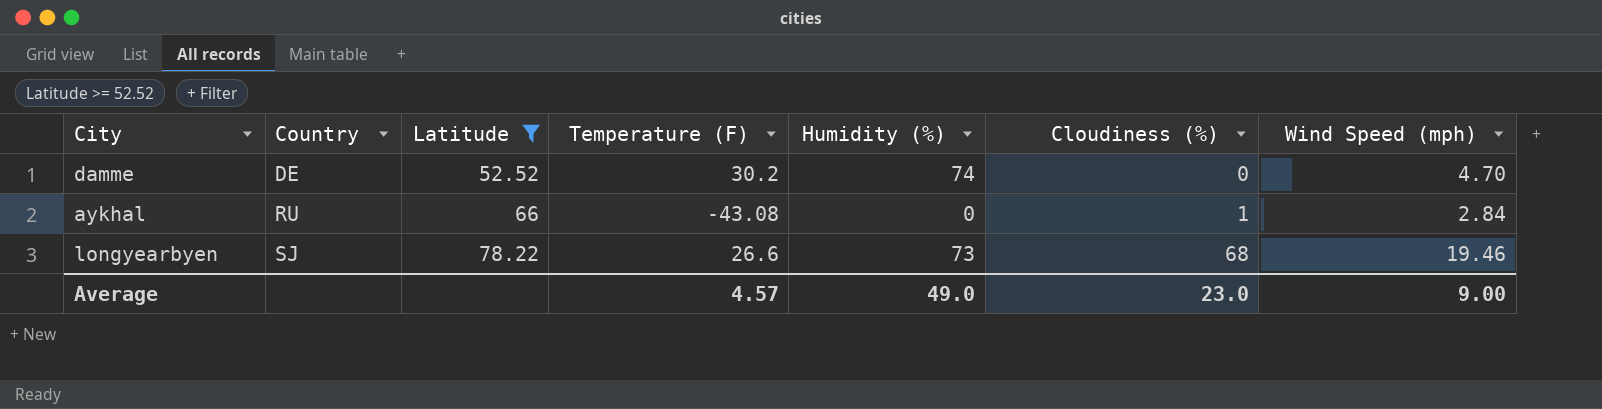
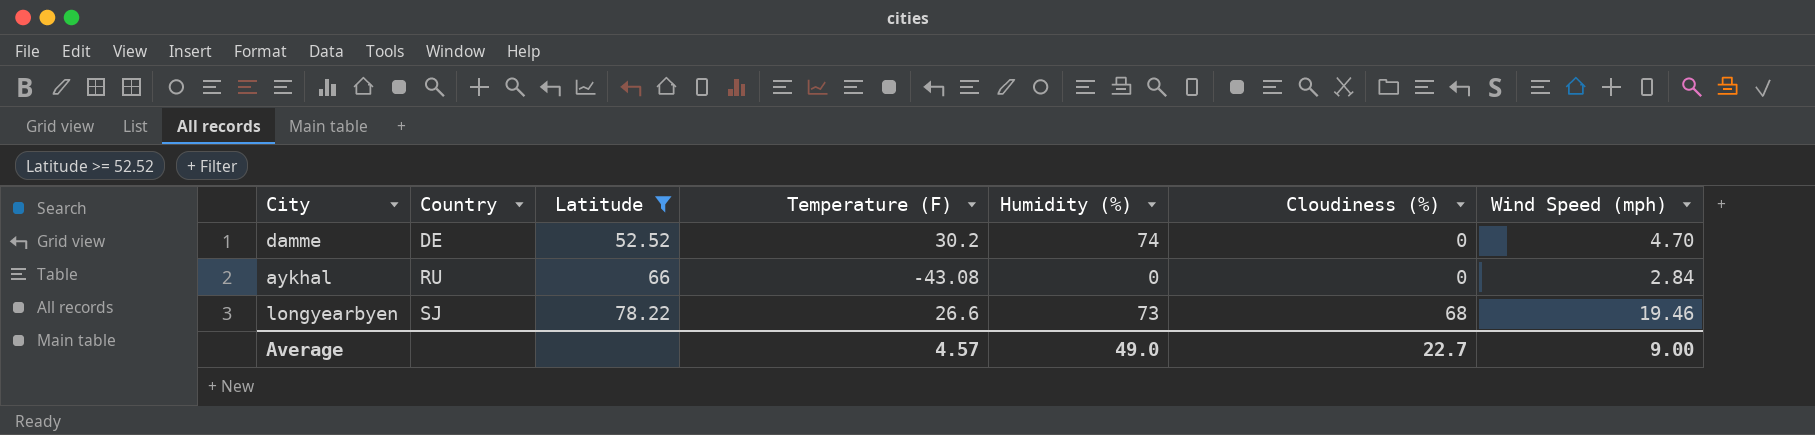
aykhal | Cloudiness (%): 1 -> 0
Average | Cloudiness (%): 23.0 -> 22.7

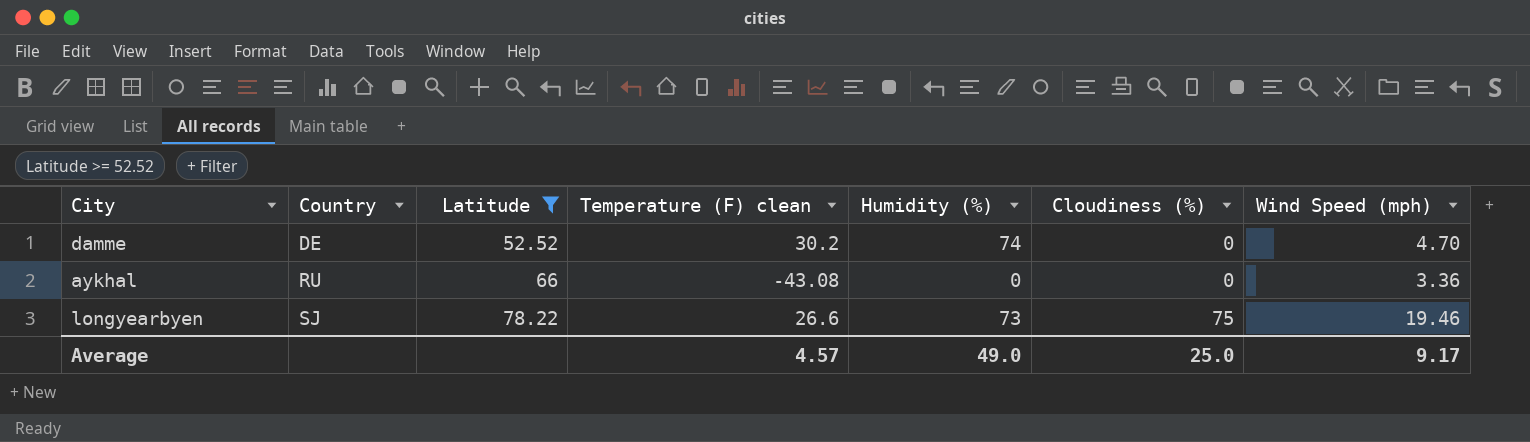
column name: Temperature (F) -> Temperature (F) clean
aykhal | Wind Speed (mph): 2.84 -> 3.36
longyearbyen | Cloudiness (%): 68 -> 75
Average | Cloudiness (%): 22.7 -> 25.0
Average | Wind Speed (mph): 9.00 -> 9.17

